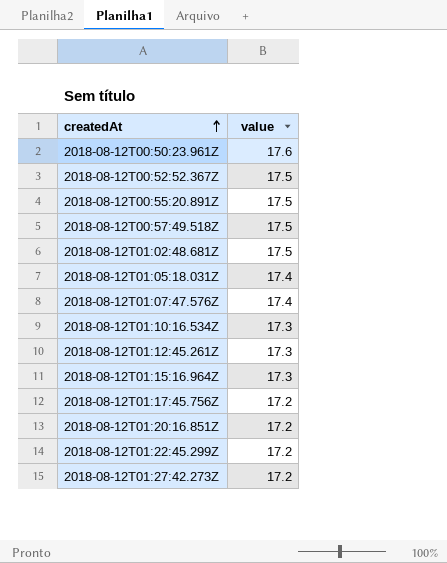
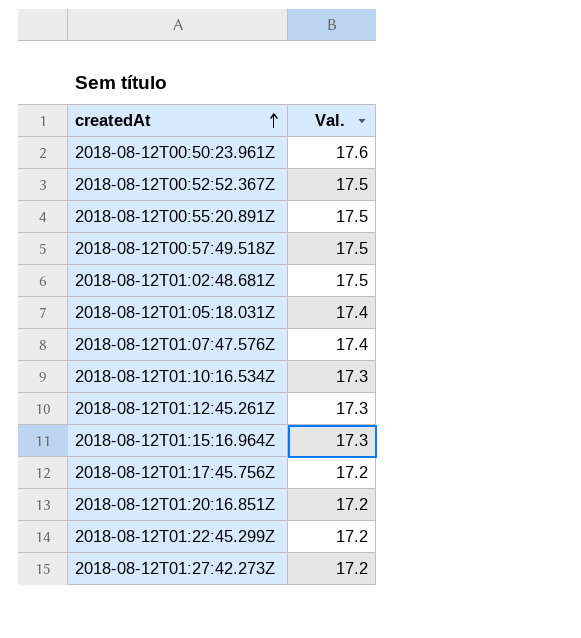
column name: value -> Val.

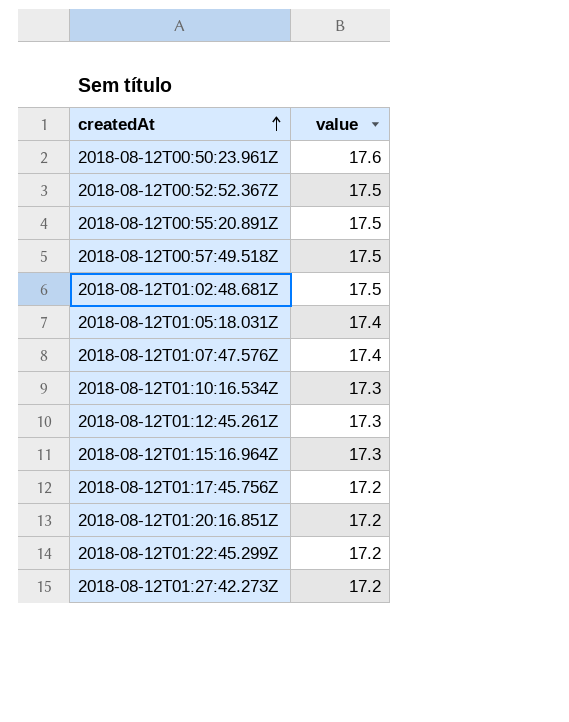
column name: Val. -> value

